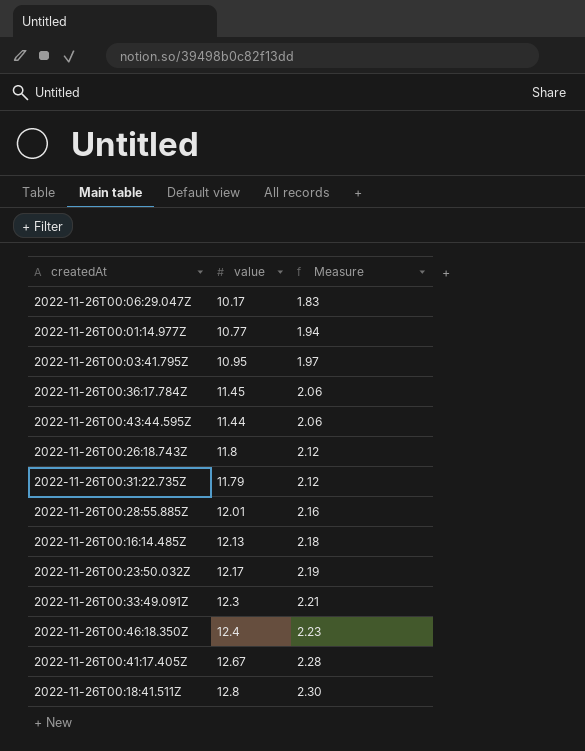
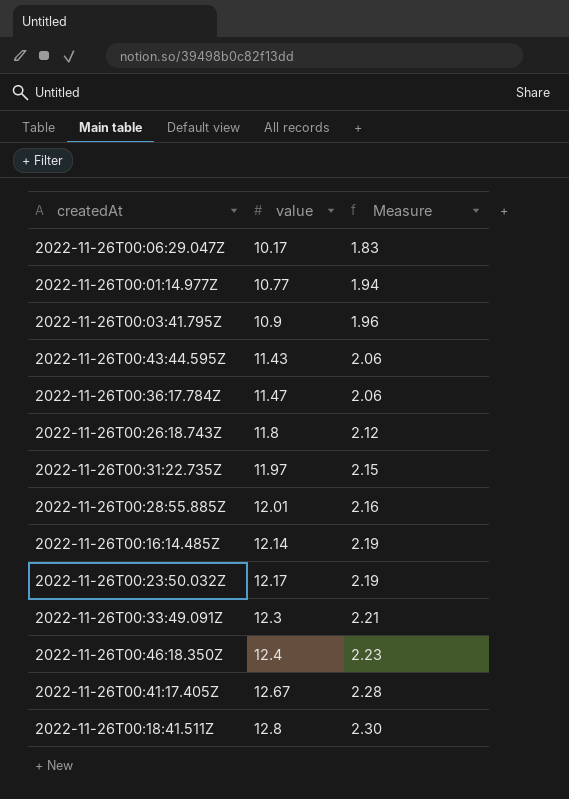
row order: Measure ascending -> value ascending
2022-11-26T00:03:41.795Z | value: 10.95 -> 10.9
2022-11-26T00:03:41.795Z | Measure: 1.97 -> 1.96
2022-11-26T00:43:44.595Z | value: 11.44 -> 11.43
2022-11-26T00:36:17.784Z | value: 11.45 -> 11.47
2022-11-26T00:31:22.735Z | value: 11.79 -> 11.97
2022-11-26T00:31:22.735Z | Measure: 2.12 -> 2.15
2022-11-26T00:16:14.485Z | value: 12.13 -> 12.14
2022-11-26T00:16:14.485Z | Measure: 2.18 -> 2.19

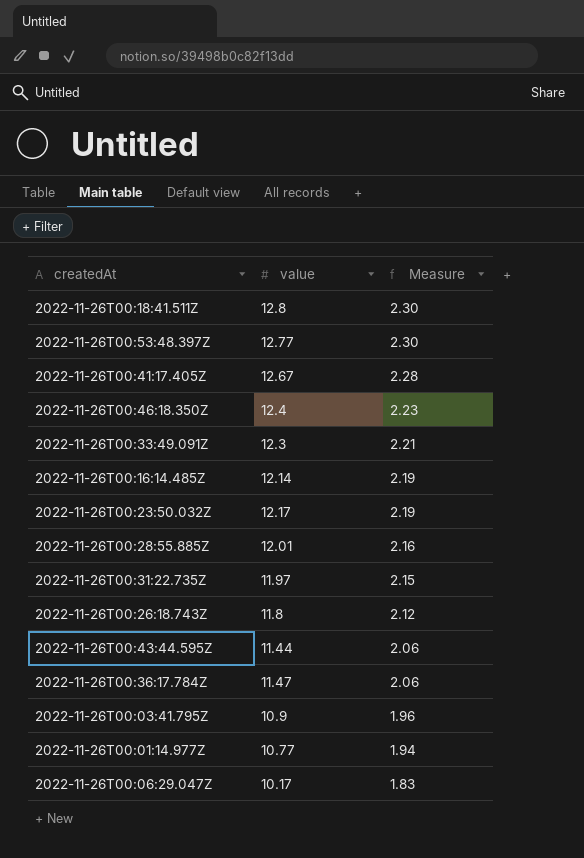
row order: value ascending -> Measure descending
row 2022-11-26T00:53:48.397Z: none -> 12.77 | 2.30
2022-11-26T00:43:44.595Z | value: 11.43 -> 11.44

